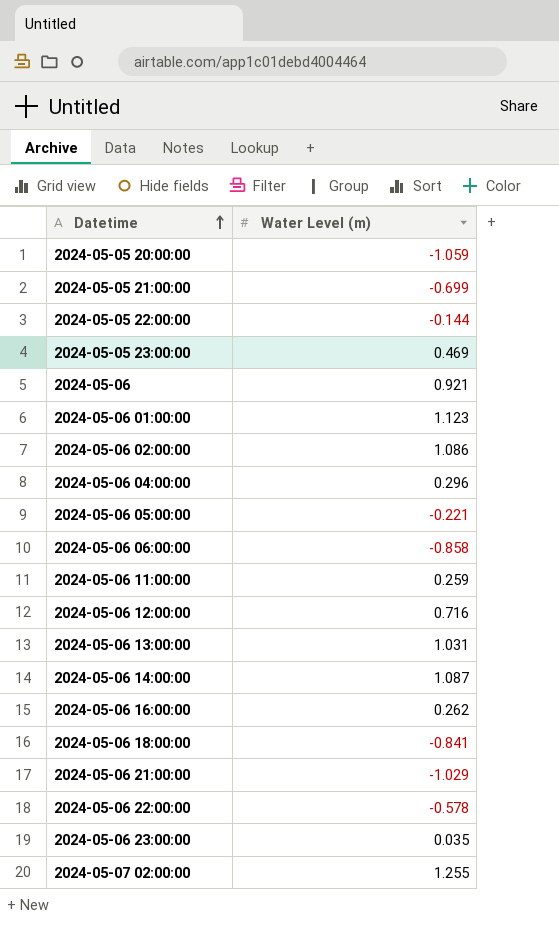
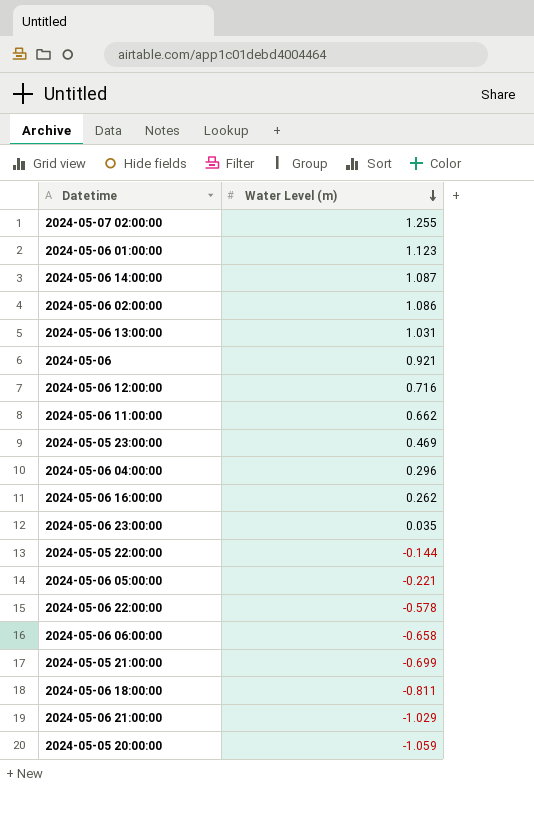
row order: Datetime ascending -> Water Level (m) descending
2024-05-06 11:00:00 | Water Level (m): 0.259 -> 0.662
2024-05-06 06:00:00 | Water Level (m): -0.858 -> -0.658
2024-05-06 18:00:00 | Water Level (m): -0.841 -> -0.811

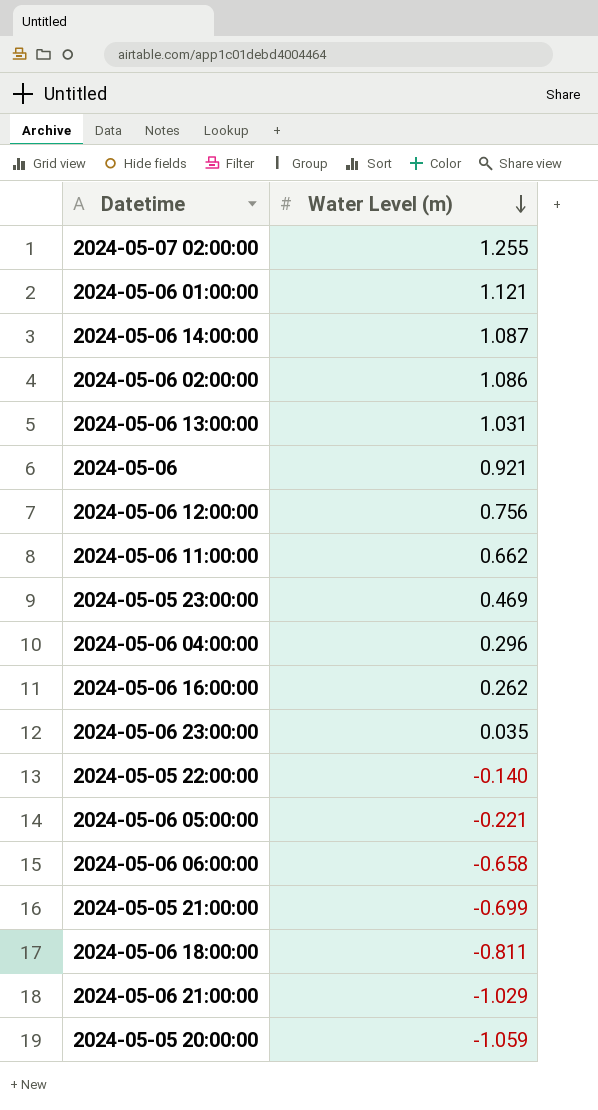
row 2024-05-06 22:00:00: -0.578 -> none
2024-05-06 01:00:00 | Water Level (m): 1.123 -> 1.121
2024-05-06 12:00:00 | Water Level (m): 0.716 -> 0.756
2024-05-05 22:00:00 | Water Level (m): -0.144 -> -0.140

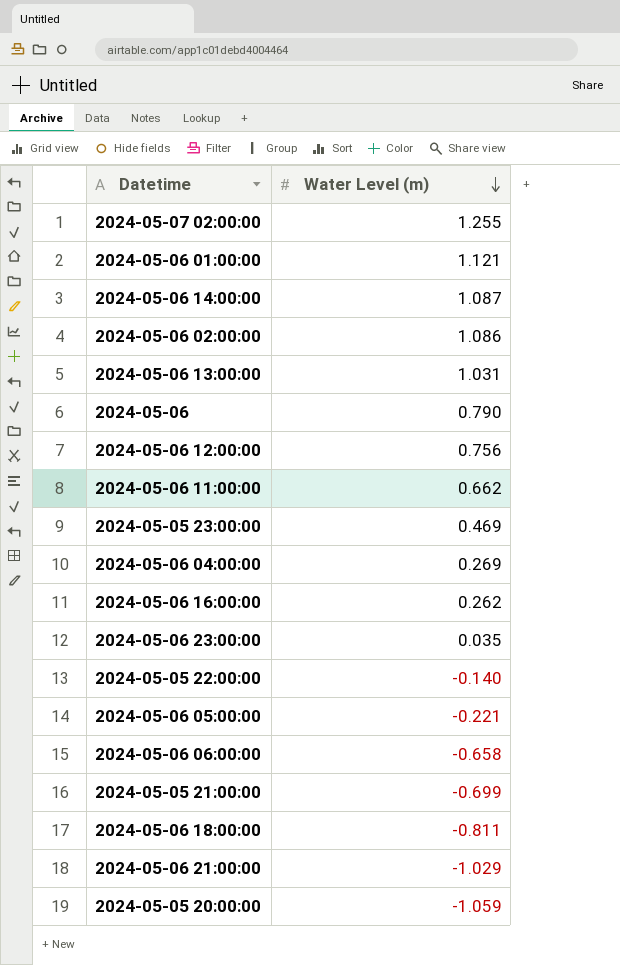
2024-05-06 | Water Level (m): 0.921 -> 0.790
2024-05-06 04:00:00 | Water Level (m): 0.296 -> 0.269

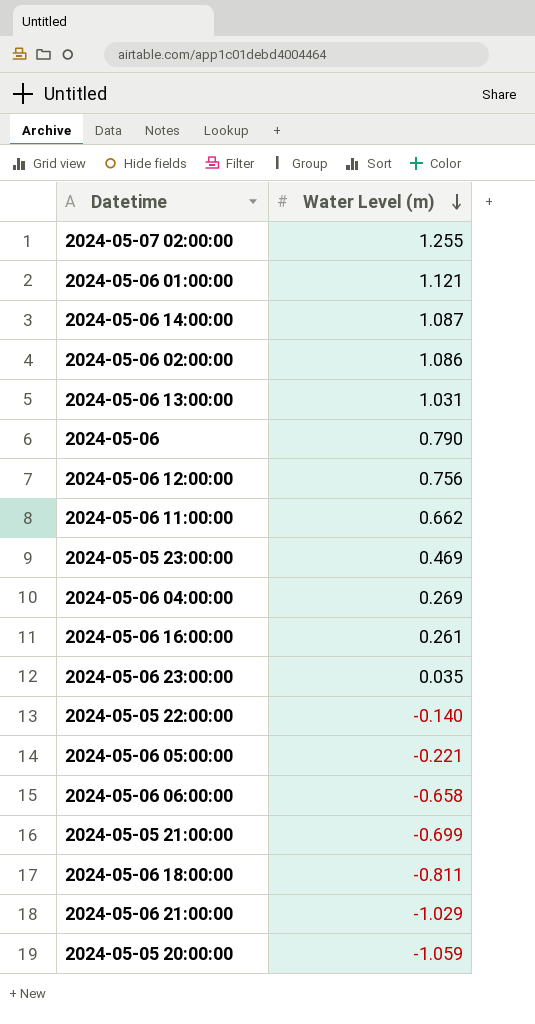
2024-05-06 16:00:00 | Water Level (m): 0.262 -> 0.261

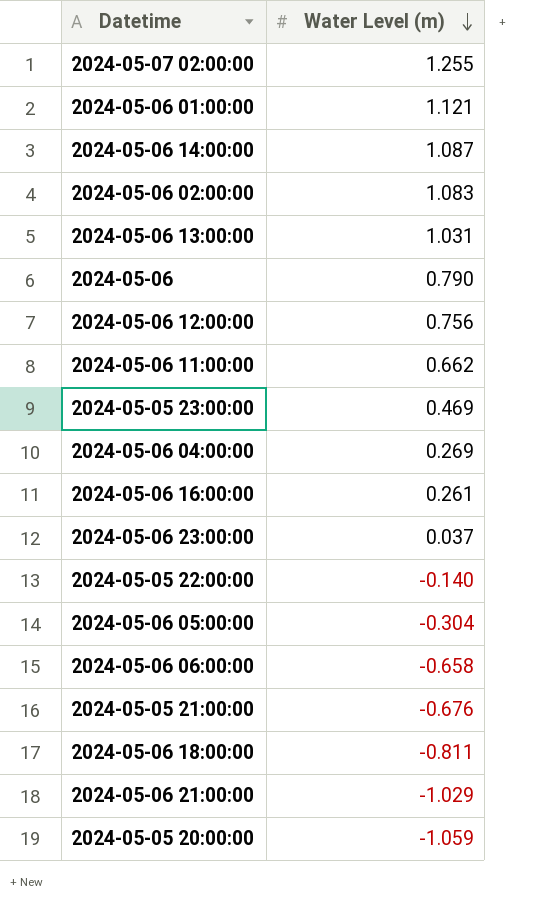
2024-05-06 02:00:00 | Water Level (m): 1.086 -> 1.083
2024-05-06 23:00:00 | Water Level (m): 0.035 -> 0.037
2024-05-06 05:00:00 | Water Level (m): -0.221 -> -0.304
2024-05-05 21:00:00 | Water Level (m): -0.699 -> -0.676

